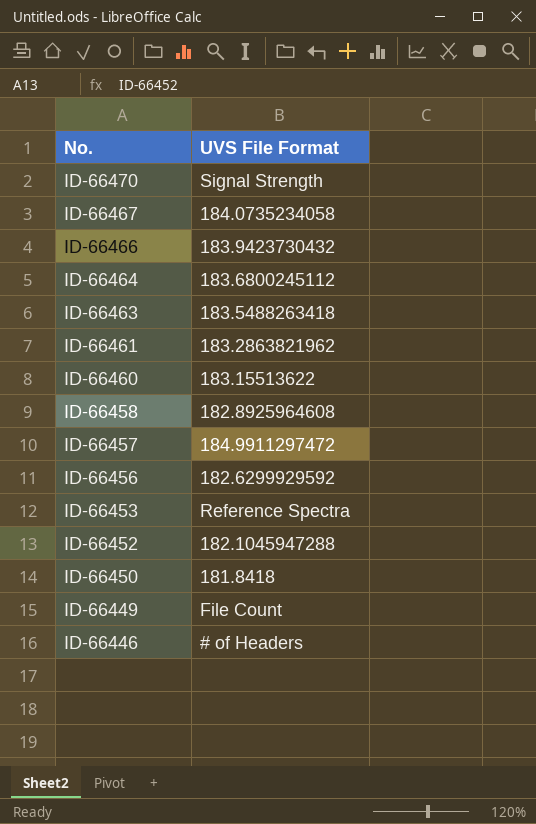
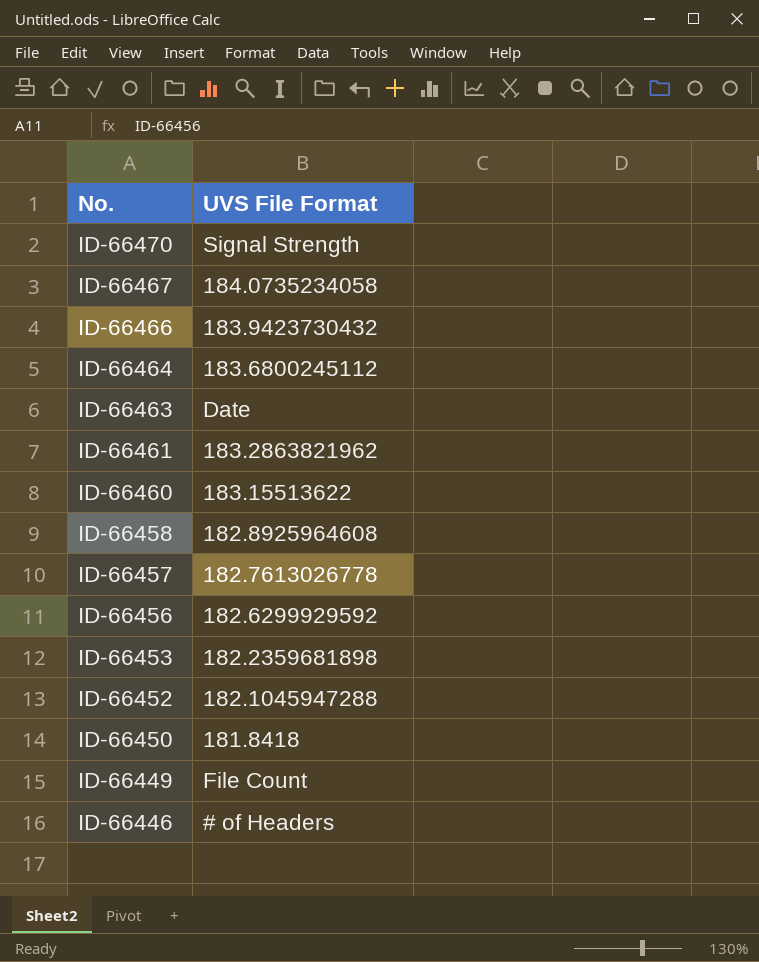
ID-66463 | UVS File Format: 183.5488263418 -> Date
ID-66457 | UVS File Format: 184.9911297472 -> 182.7613026778
ID-66453 | UVS File Format: Reference Spectra -> 182.2359681898

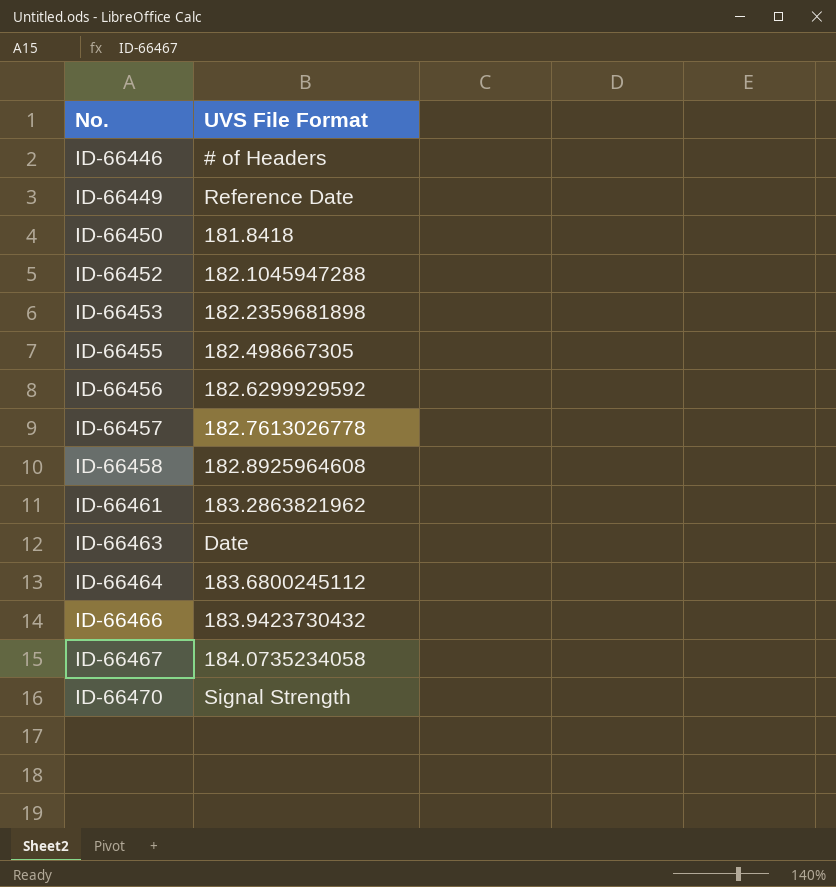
row order: No. descending -> No. ascending
row ID-66460: 183.15513622 -> none
ID-66449 | UVS File Format: File Count -> Reference Date
row ID-66455: none -> 182.498667305

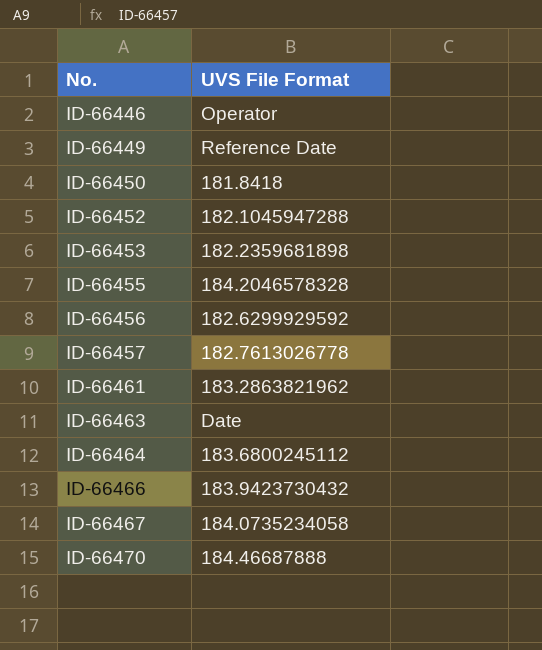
row ID-66458: 182.8925964608 -> none
ID-66446 | UVS File Format: # of Headers -> Operator
ID-66455 | UVS File Format: 182.498667305 -> 184.2046578328
ID-66470 | UVS File Format: Signal Strength -> 184.46687888

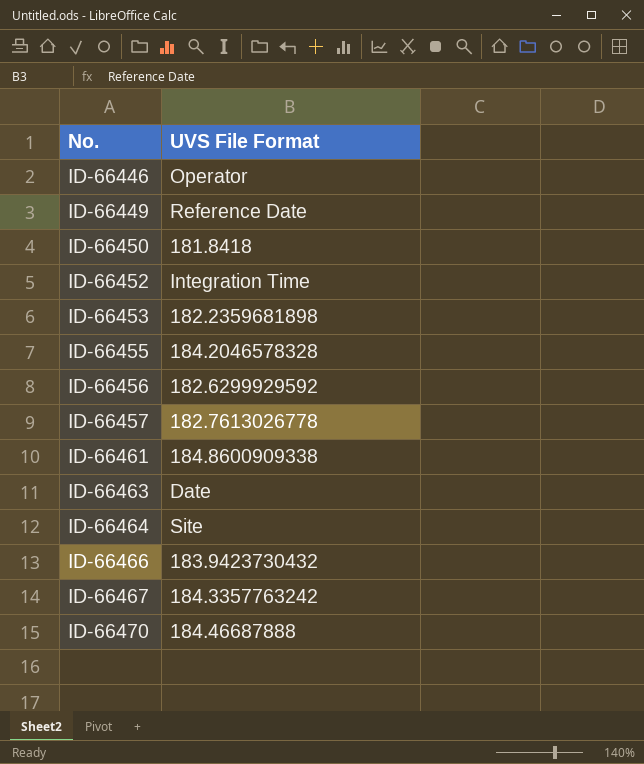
ID-66452 | UVS File Format: 182.1045947288 -> Integration Time
ID-66461 | UVS File Format: 183.2863821962 -> 184.8600909338
ID-66464 | UVS File Format: 183.6800245112 -> Site
ID-66467 | UVS File Format: 184.0735234058 -> 184.3357763242

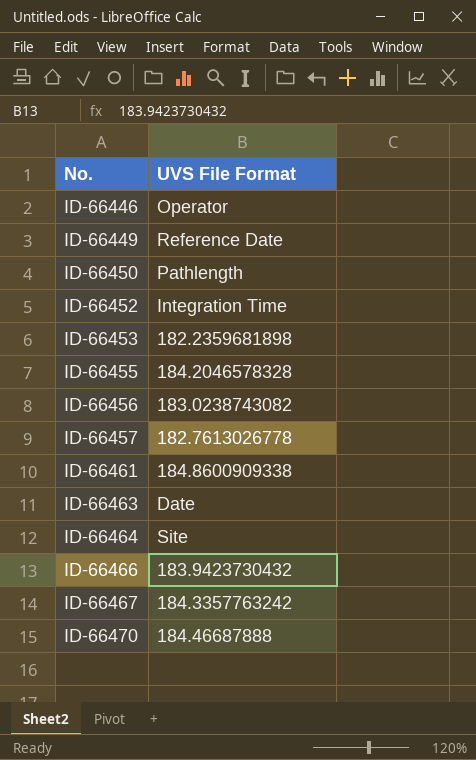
ID-66450 | UVS File Format: 181.8418 -> Pathlength
ID-66456 | UVS File Format: 182.6299929592 -> 183.0238743082

